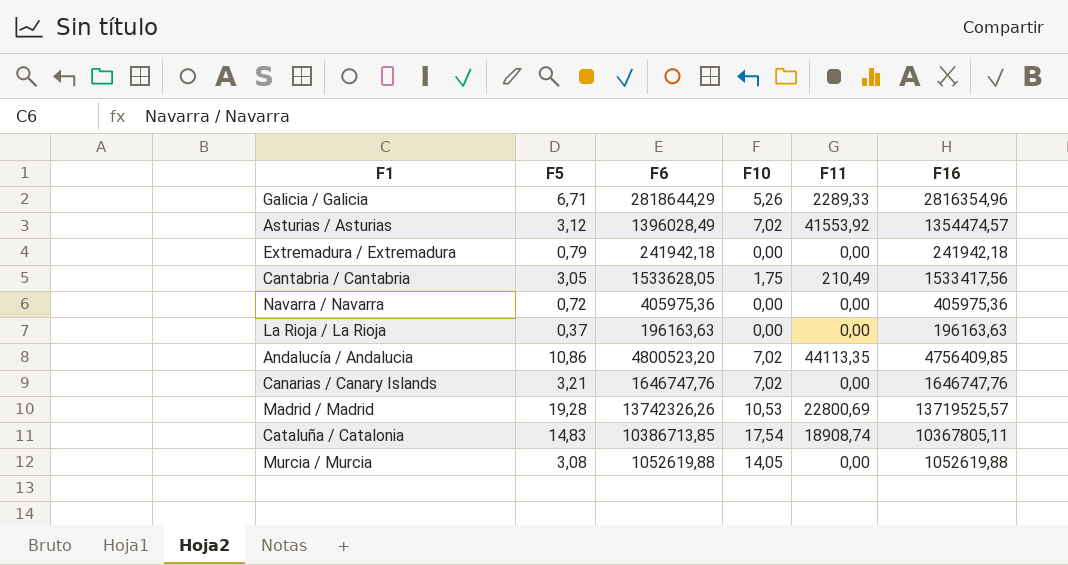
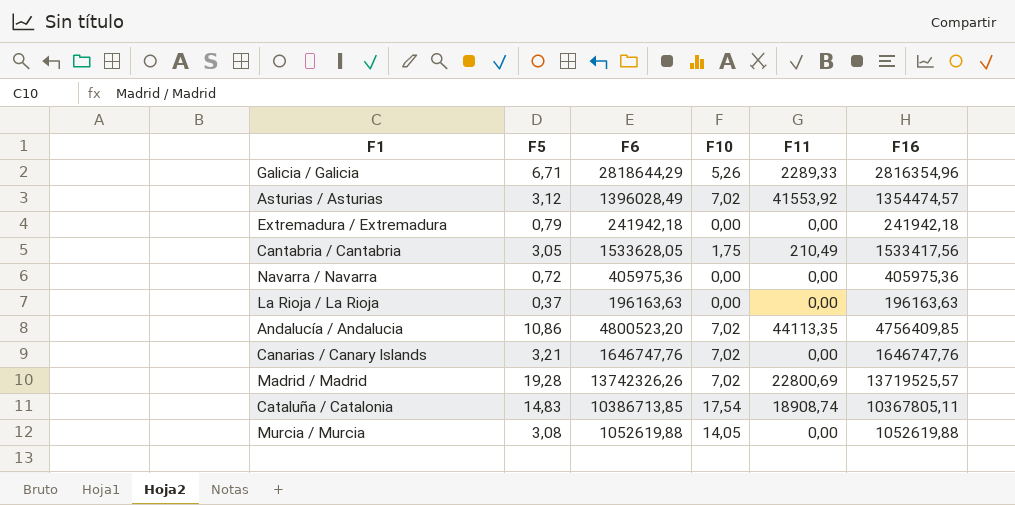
Madrid / Madrid | F10: 10,53 -> 7,02

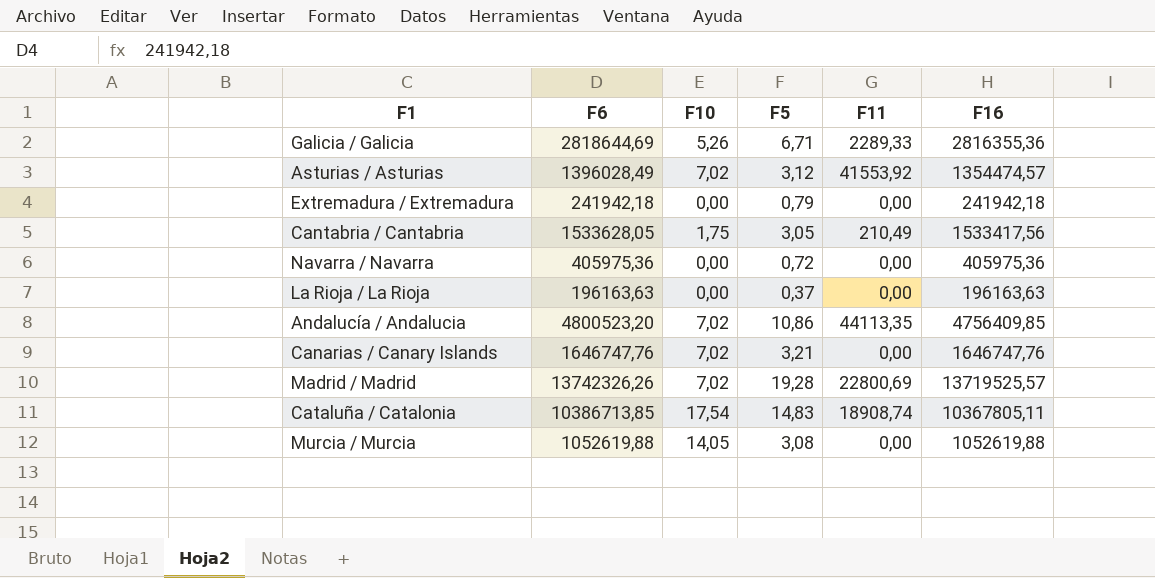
column F5 | position: 2 -> 4
Galicia / Galicia | F6: 2818644,29 -> 2818644,69
Galicia / Galicia | F16: 2816354,96 -> 2816355,36

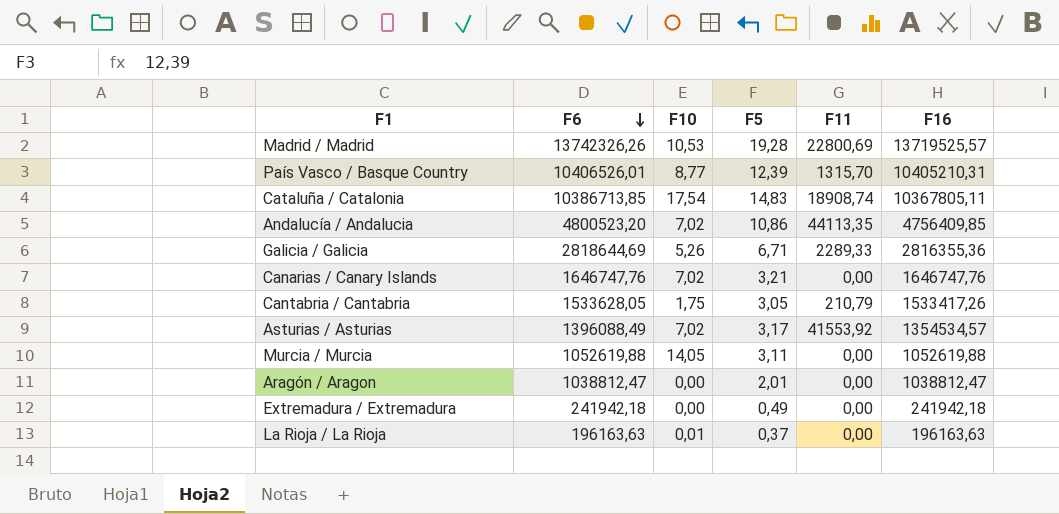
row order: none -> F6 descending
row Navarra / Navarra: 405975,36 | 0,00 | 0,72 | 0,00 | 405975,36 -> none
Madrid / Madrid | F10: 7,02 -> 10,53
row País Vasco / Basque Country: none -> 10406526,01 | 8,77 | 12,39 | 1315,70 | 10405210,31
Cantabria / Cantabria | F11: 210,49 -> 210,79
Cantabria / Cantabria | F16: 1533417,56 -> 1533417,26
Asturias / Asturias | F6: 1396028,49 -> 1396088,49
Asturias / Asturias | F5: 3,12 -> 3,17
Asturias / Asturias | F16: 1354474,57 -> 1354534,57
Murcia / Murcia | F5: 3,08 -> 3,11
row Aragón / Aragon: none -> 1038812,47 | 0,00 | 2,01 | 0,00 | 1038812,47
Extremadura / Extremadura | F5: 0,79 -> 0,49
La Rioja / La Rioja | F10: 0,00 -> 0,01

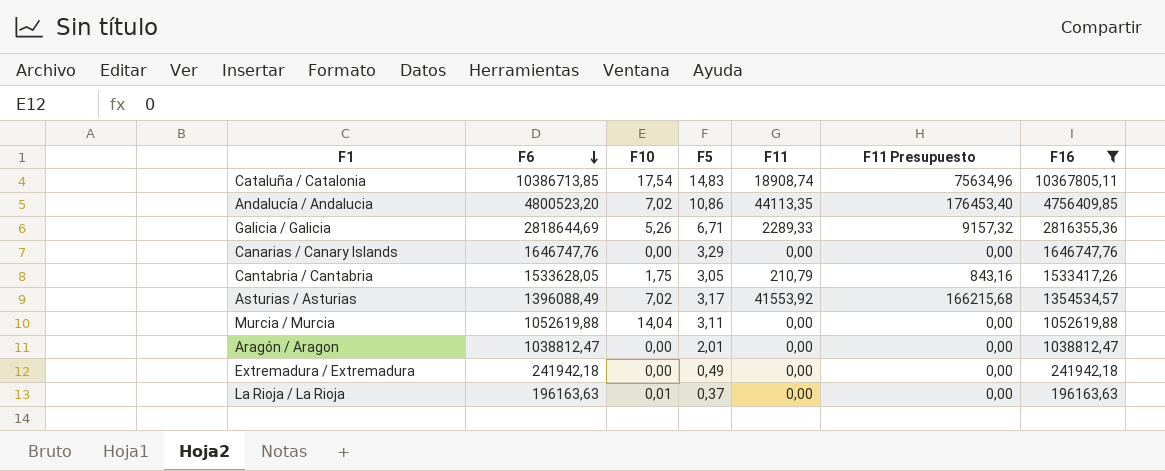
filter: none -> F16 <= 10367805,11
column F11 Presupuesto | formula: none -> [F11] * 4
Canarias / Canary Islands | F10: 7,02 -> 0,00
Canarias / Canary Islands | F5: 3,21 -> 3,29
Murcia / Murcia | F10: 14,05 -> 14,04

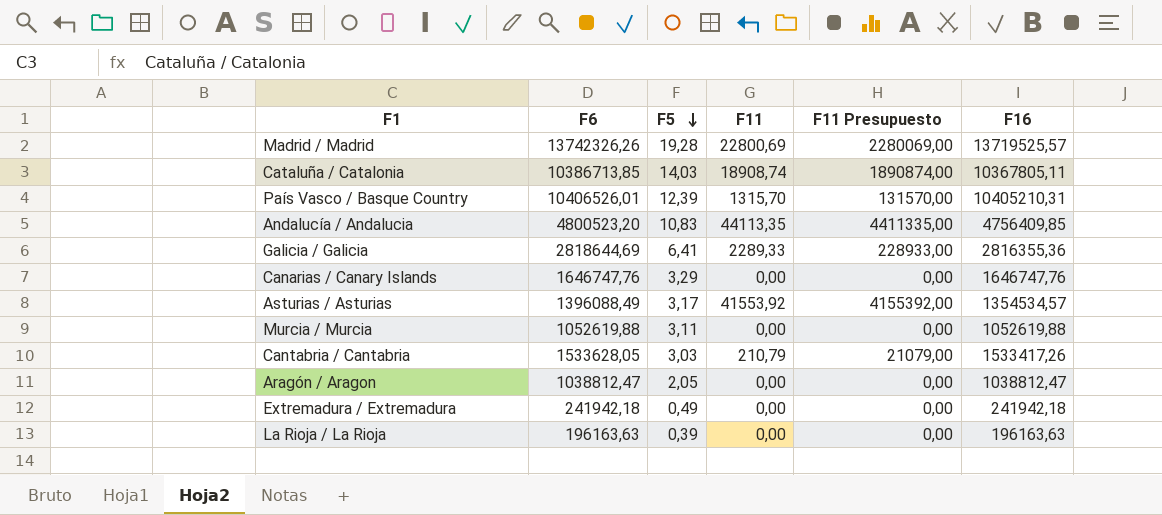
filter: F16 <= 10367805,11 -> none
row order: F6 descending -> F5 descending
column F10 | position: 3 -> none
column F11 Presupuesto | formula: [F11] * 4 -> [F11] * 100
Cataluña / Catalonia | F5: 14,83 -> 14,03
Andalucía / Andalucia | F5: 10,86 -> 10,83
Galicia / Galicia | F5: 6,71 -> 6,41
Cantabria / Cantabria | F5: 3,05 -> 3,03
Aragón / Aragon | F5: 2,01 -> 2,05
La Rioja / La Rioja | F5: 0,37 -> 0,39

